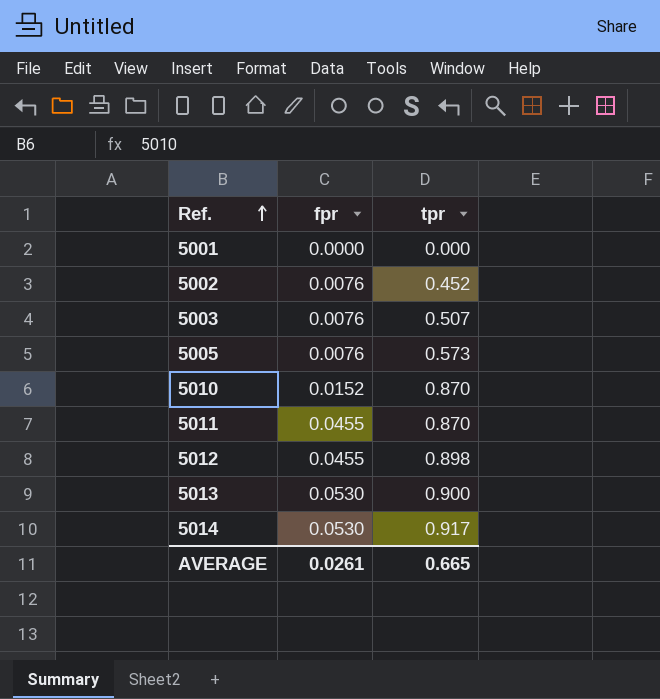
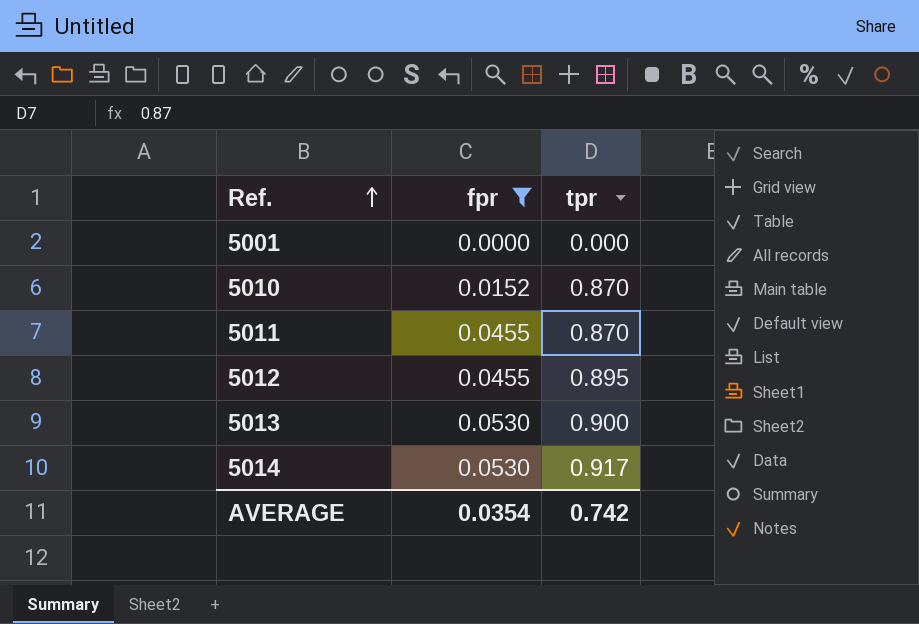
filter: none -> fpr != 0.0076
5012 | tpr: 0.898 -> 0.895
AVERAGE | fpr: 0.0261 -> 0.0354
AVERAGE | tpr: 0.665 -> 0.742

